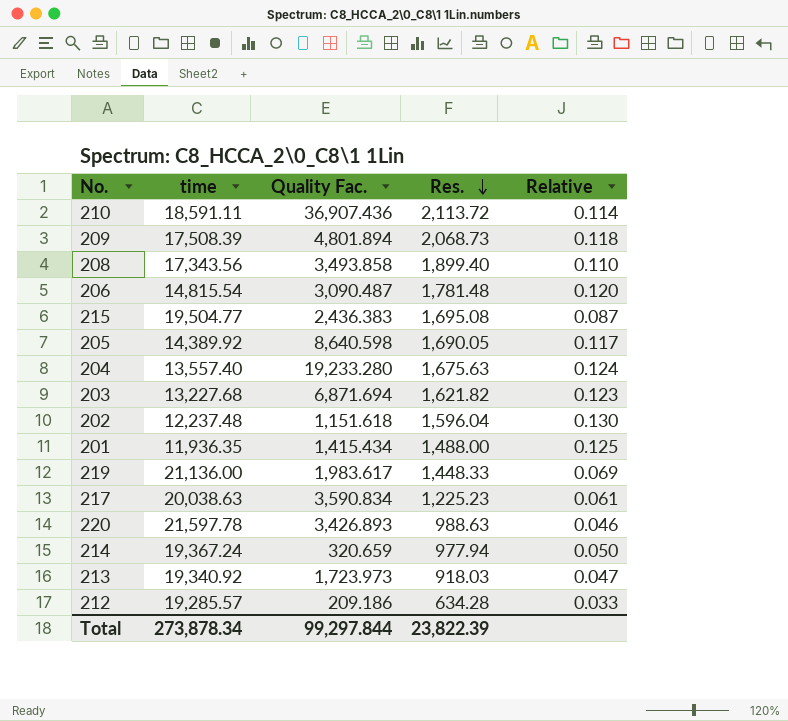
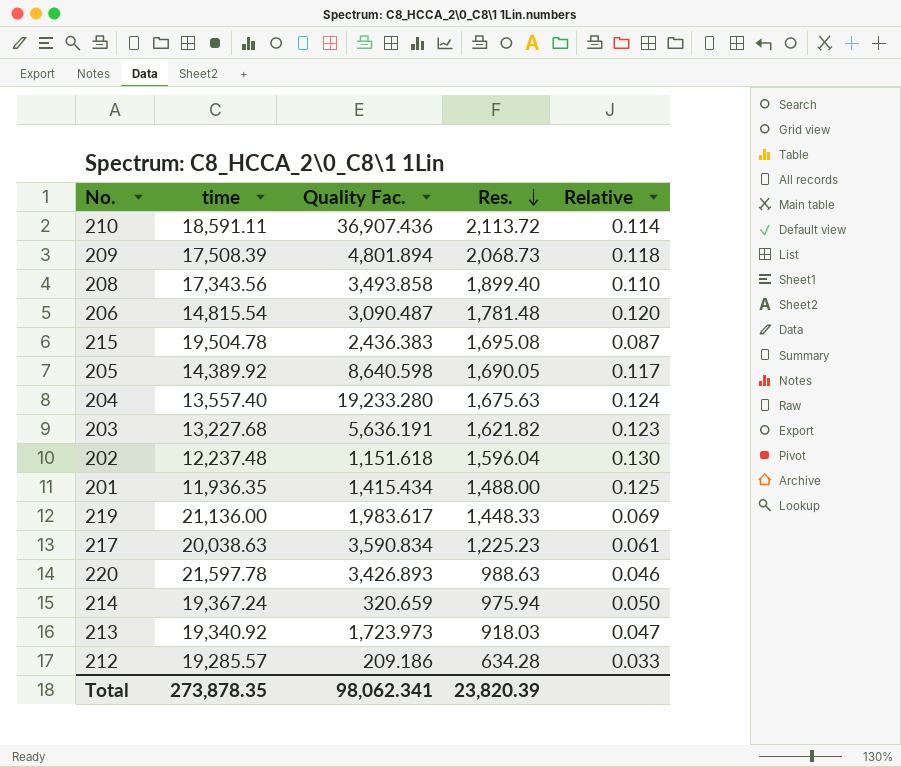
215 | time: 19,504.77 -> 19,504.78
203 | Quality Fac.: 6,871.694 -> 5,636.191
214 | Res.: 977.94 -> 975.94
Total | time: 273,878.34 -> 273,878.35
Total | Quality Fac.: 99,297.844 -> 98,062.341
Total | Res.: 23,822.39 -> 23,820.39

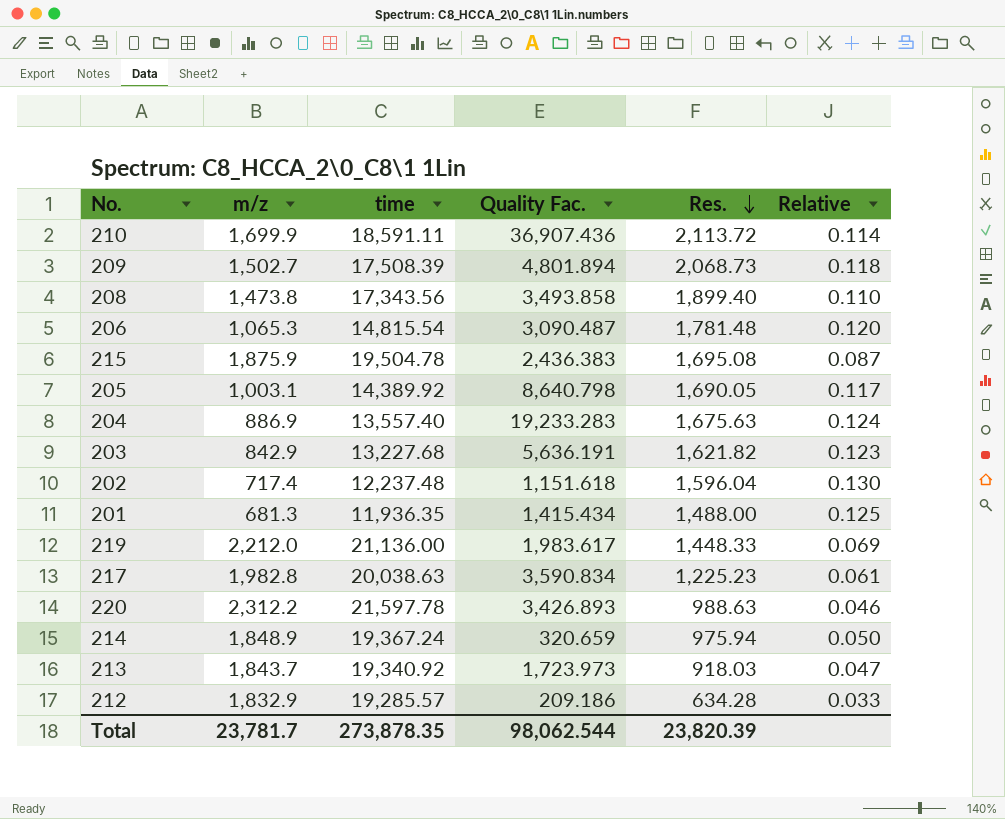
column m/z | position: none -> 2
205 | Quality Fac.: 8,640.598 -> 8,640.798
204 | Quality Fac.: 19,233.280 -> 19,233.283
Total | Quality Fac.: 98,062.341 -> 98,062.544

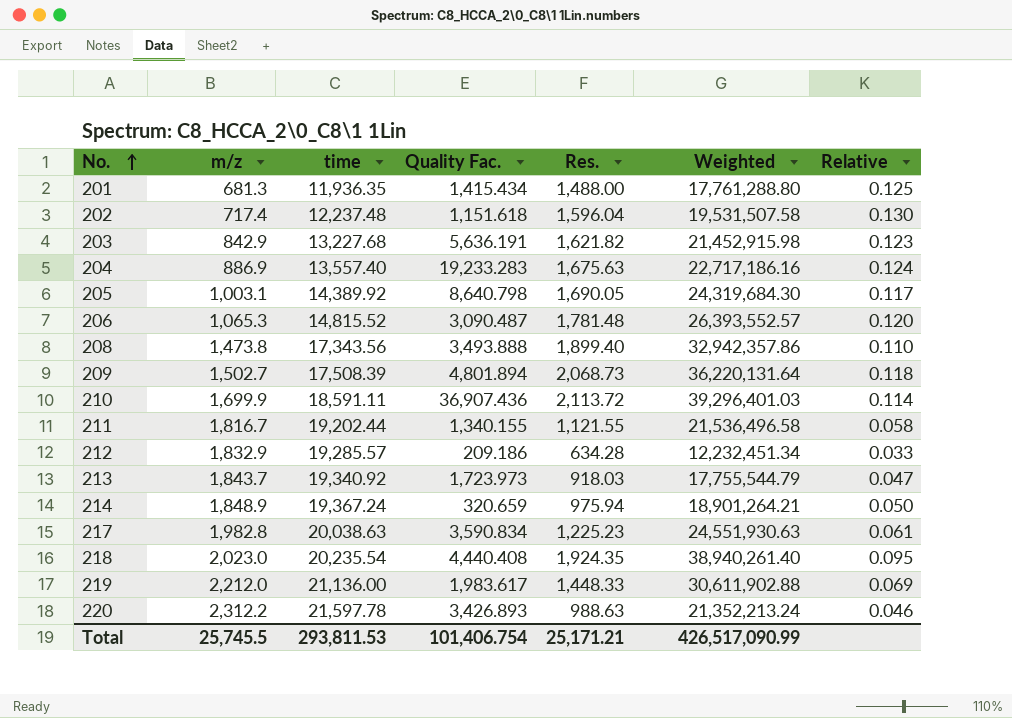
row order: Res. descending -> No. ascending
column Weighted | formula: none -> [time] * [Res.]
row 215: 1,875.9 | 19,504.78 | 2,436.383 | 1,695.08 | 0.087 -> none
206 | time: 14,815.54 -> 14,815.52
208 | Quality Fac.: 3,493.858 -> 3,493.888
row 211: none -> 1,816.7 | 19,202.44 | 1,340.155 | 1,121.55 | 21,536,496.58 | 0.058
row 218: none -> 2,023.0 | 20,235.54 | 4,440.408 | 1,924.35 | 38,940,261.40 | 0.095
Total | m/z: 23,781.7 -> 25,745.5
Total | time: 273,878.35 -> 293,811.53
Total | Quality Fac.: 98,062.544 -> 101,406.754
Total | Res.: 23,820.39 -> 25,171.21

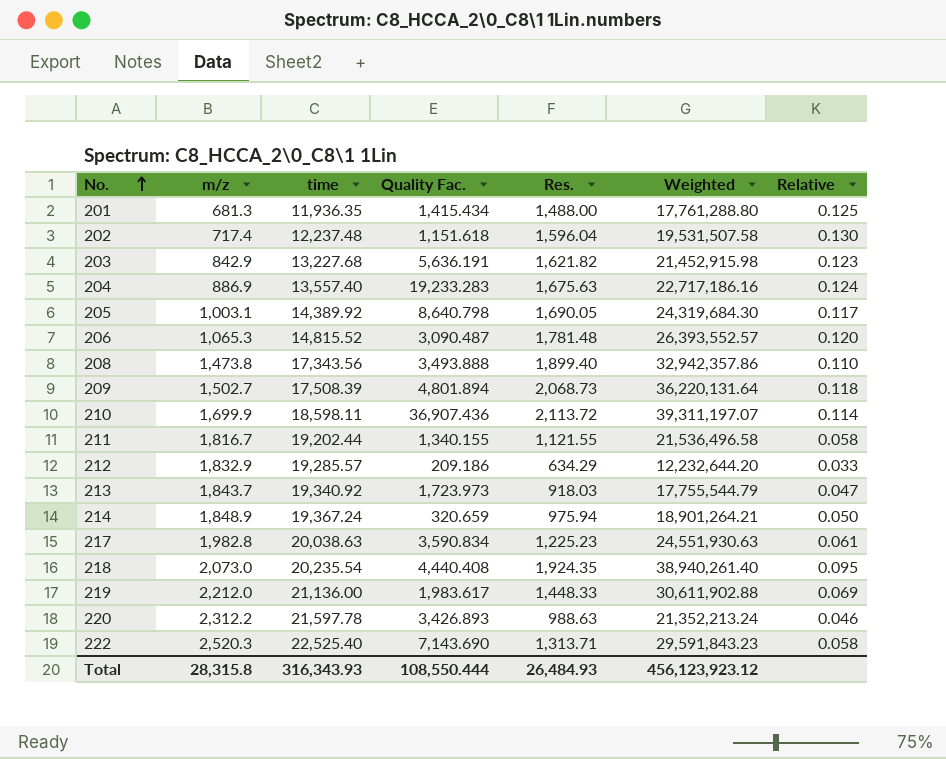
210 | time: 18,591.11 -> 18,598.11
210 | Weighted: 39,296,401.03 -> 39,311,197.07
212 | Res.: 634.28 -> 634.29
212 | Weighted: 12,232,451.34 -> 12,232,644.20
218 | m/z: 2,023.0 -> 2,073.0
row 222: none -> 2,520.3 | 22,525.40 | 7,143.690 | 1,313.71 | 29,591,843.23 | 0.058
Total | m/z: 25,745.5 -> 28,315.8
Total | time: 293,811.53 -> 316,343.93
Total | Quality Fac.: 101,406.754 -> 108,550.444
Total | Res.: 25,171.21 -> 26,484.93
Total | Weighted: 426,517,090.99 -> 456,123,923.12

